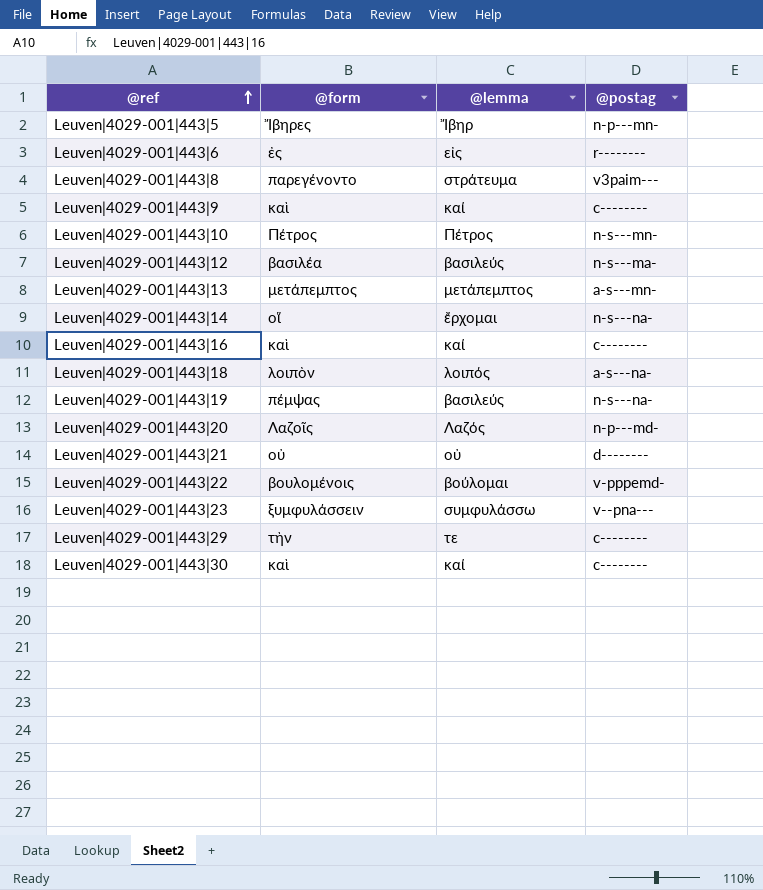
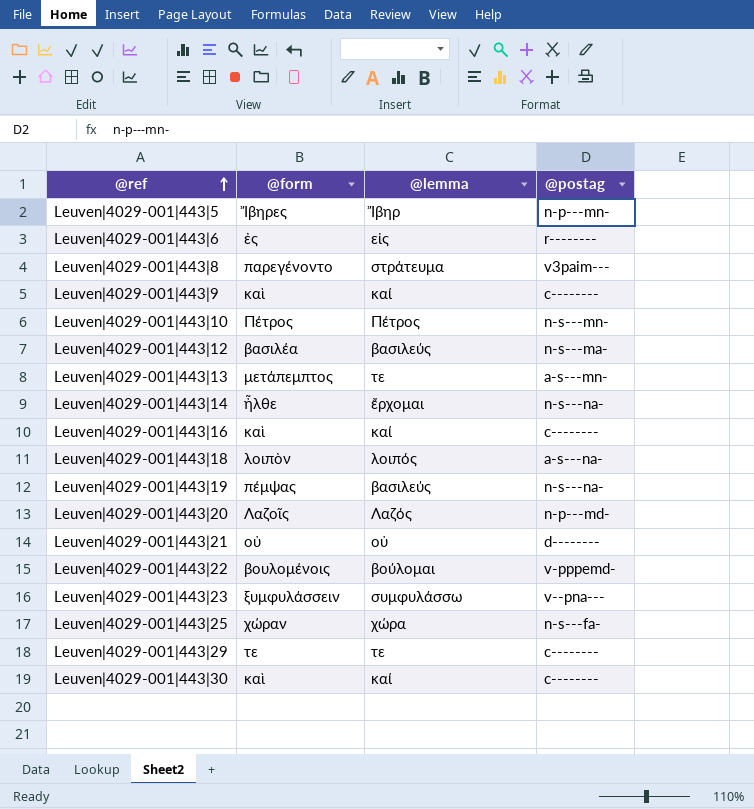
Leuven|4029-001|443|13 | @lemma: μετάπεμπτος -> τε
Leuven|4029-001|443|14 | @form: οἵ -> ἦλθε
row Leuven|4029-001|443|25: none -> χώραν | χώρα | n-s---fa-
Leuven|4029-001|443|29 | @form: τὴν -> τε

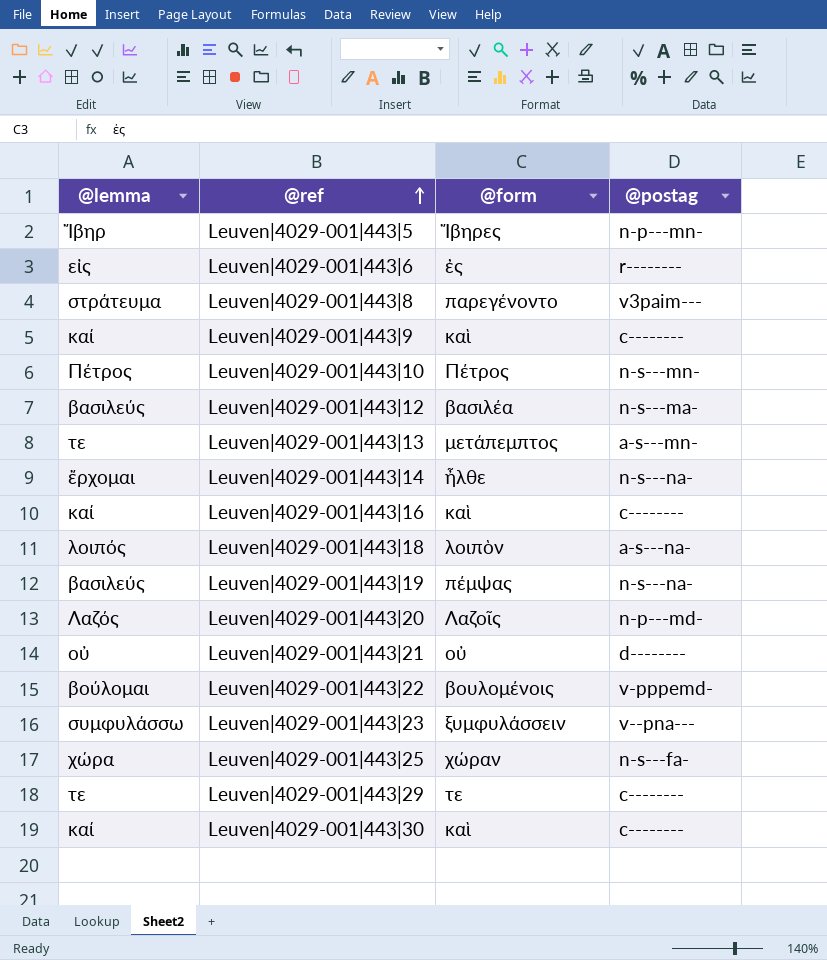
column @lemma | position: 3 -> 1

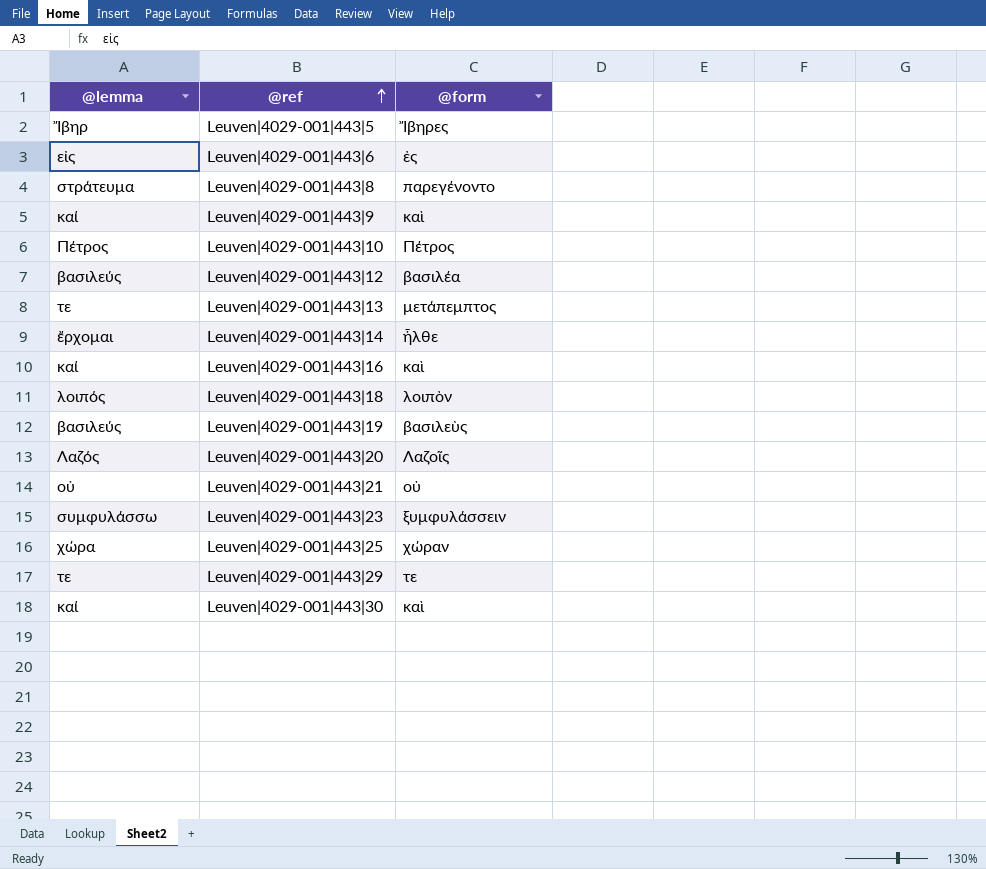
column @postag | position: 4 -> none
row Leuven|4029-001|443|22: βούλομαι | βουλομένοις | v-pppemd- -> none
Leuven|4029-001|443|19 | @form: πέμψας -> βασιλεὺς

